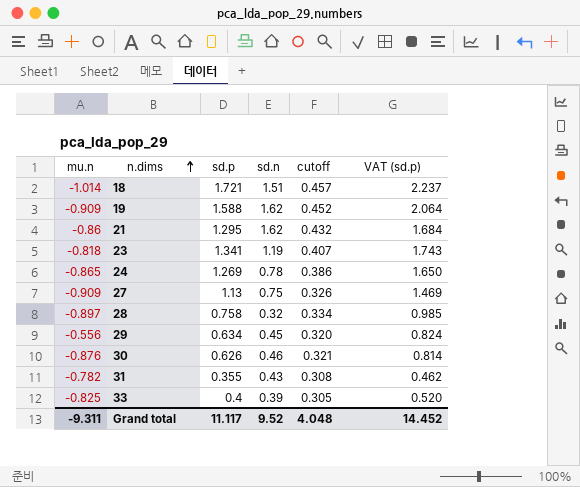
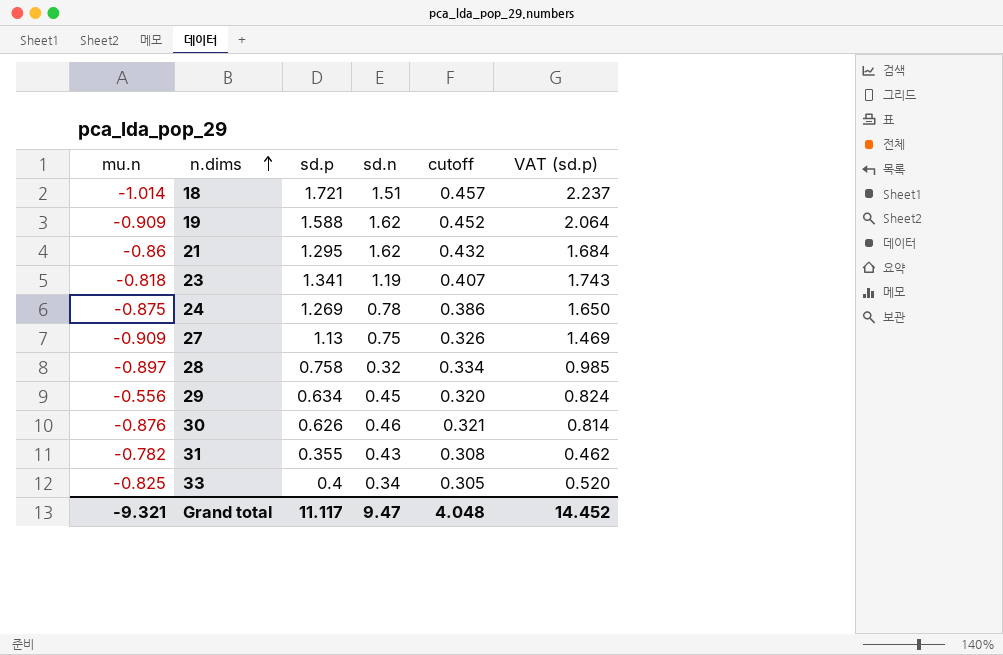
24 | mu.n: -0.865 -> -0.875
33 | sd.n: 0.39 -> 0.34
Grand total | mu.n: -9.311 -> -9.321
Grand total | sd.n: 9.52 -> 9.47

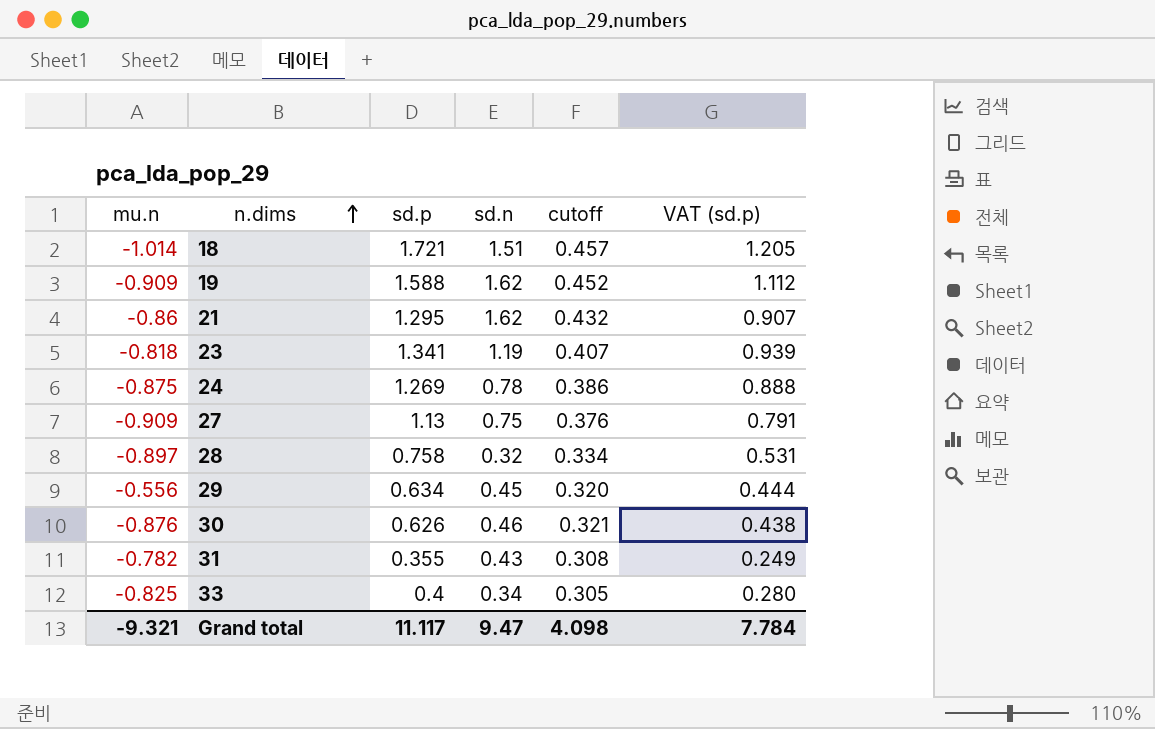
column VAT (sd.p) | formula: [sd.p] * 1.3 -> [sd.p] * 0.7
27 | cutoff: 0.326 -> 0.376
Grand total | cutoff: 4.048 -> 4.098
Grand total | VAT (sd.p): 14.452 -> 7.784

